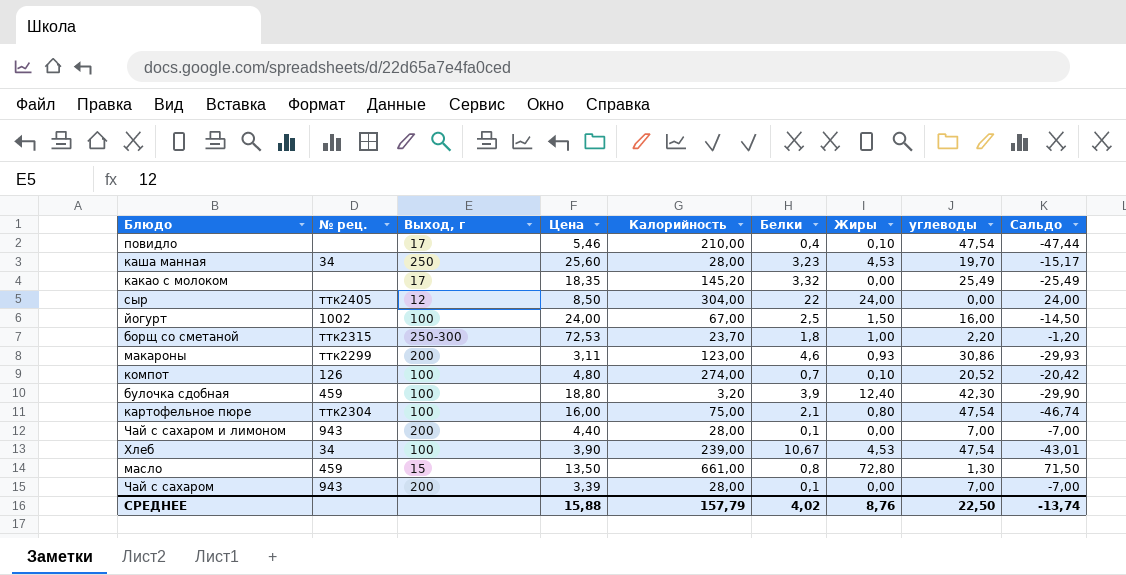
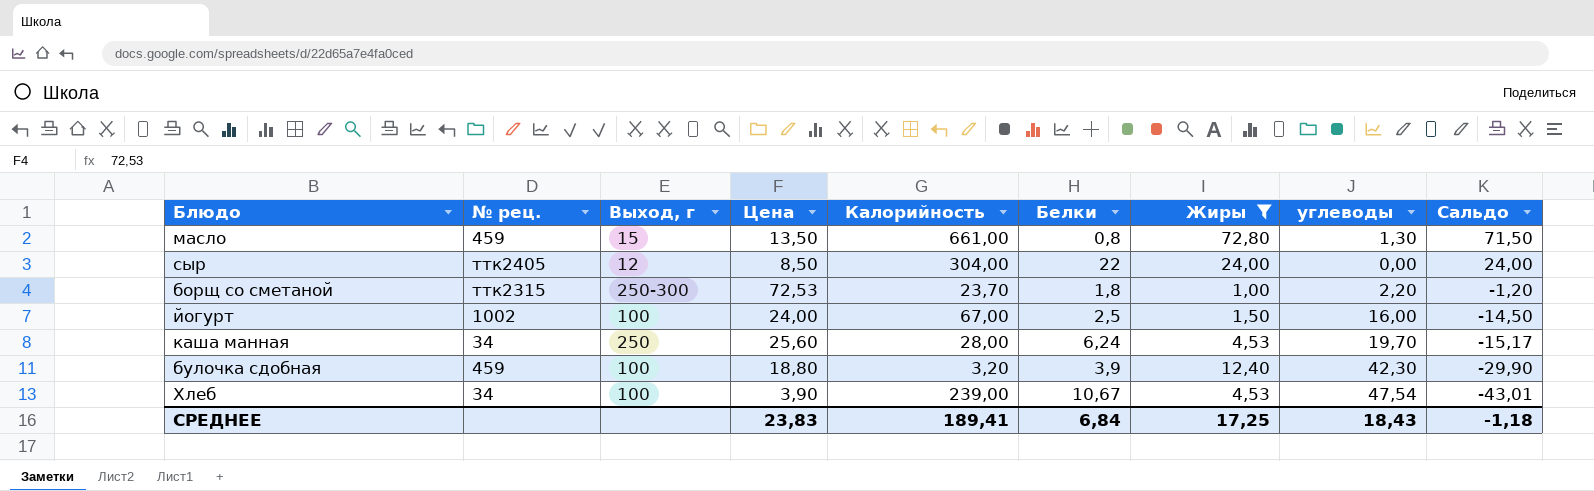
filter: none -> Жиры >= 1,00
row order: none -> Сальдо descending
каша манная | Белки: 3,23 -> 6,24
СРЕДНЕЕ | Цена: 15,88 -> 23,83
СРЕДНЕЕ | Калорийность: 157,79 -> 189,41
СРЕДНЕЕ | Белки: 4,02 -> 6,84
СРЕДНЕЕ | Жиры: 8,76 -> 17,25
СРЕДНЕЕ | углеводы: 22,50 -> 18,43
СРЕДНЕЕ | Сальдо: -13,74 -> -1,18

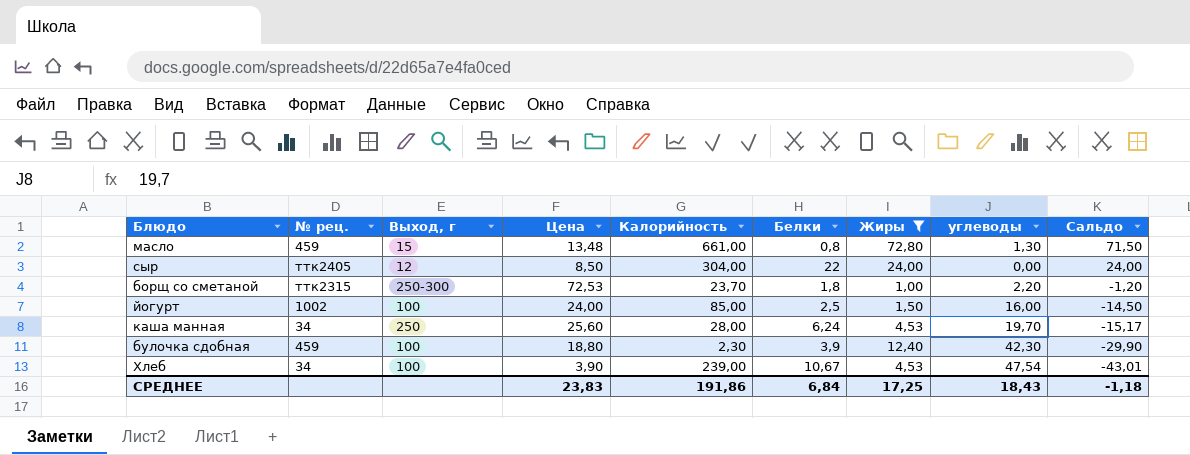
масло | Цена: 13,50 -> 13,48
йогурт | Калорийность: 67,00 -> 85,00
булочка сдобная | Калорийность: 3,20 -> 2,30
СРЕДНЕЕ | Калорийность: 189,41 -> 191,86

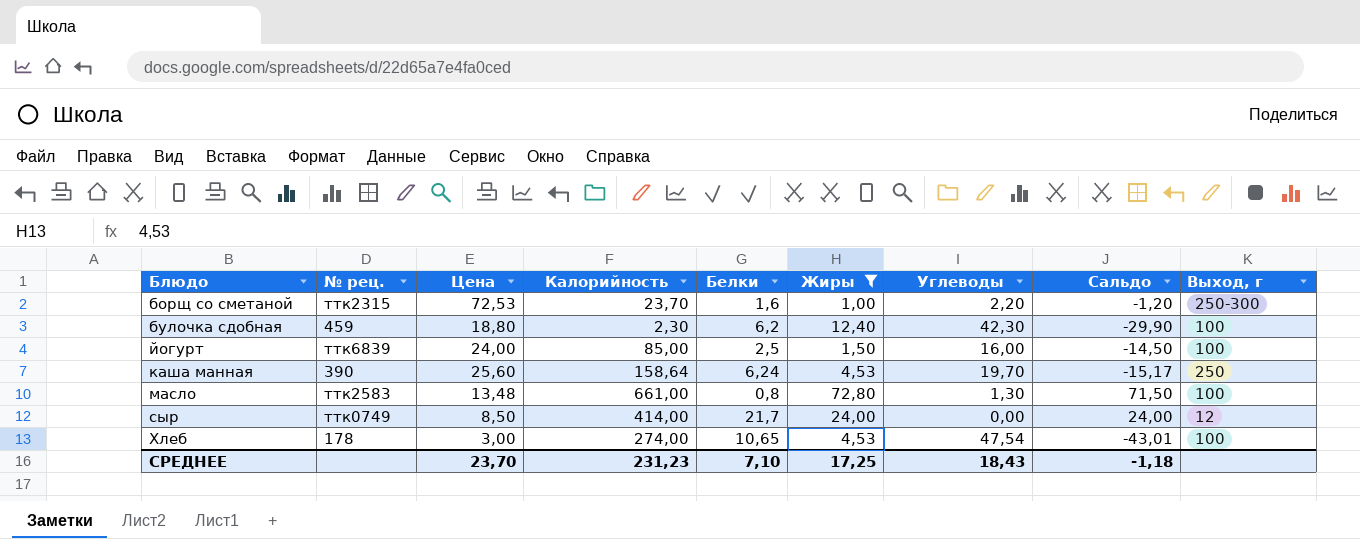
row order: Сальдо descending -> Блюдо ascending
column name: углеводы -> Углеводы
column Выход, г | position: 3 -> 9
борщ со сметаной | Белки: 1,8 -> 1,6
булочка сдобная | Белки: 3,9 -> 6,2
йогурт | № рец.: 1002 -> ттк6839
каша манная | № рец.: 34 -> 390
каша манная | Калорийность: 28,00 -> 158,64
масло | № рец.: 459 -> ттк2583
масло | Выход, г: 15 -> 100
сыр | № рец.: ттк2405 -> ттк0749
сыр | Калорийность: 304,00 -> 414,00
сыр | Белки: 22 -> 21,7
Хлеб | № рец.: 34 -> 178
Хлеб | Цена: 3,90 -> 3,00
Хлеб | Калорийность: 239,00 -> 274,00
Хлеб | Белки: 10,67 -> 10,65
СРЕДНЕЕ | Цена: 23,83 -> 23,70
СРЕДНЕЕ | Калорийность: 191,86 -> 231,23
СРЕДНЕЕ | Белки: 6,84 -> 7,10

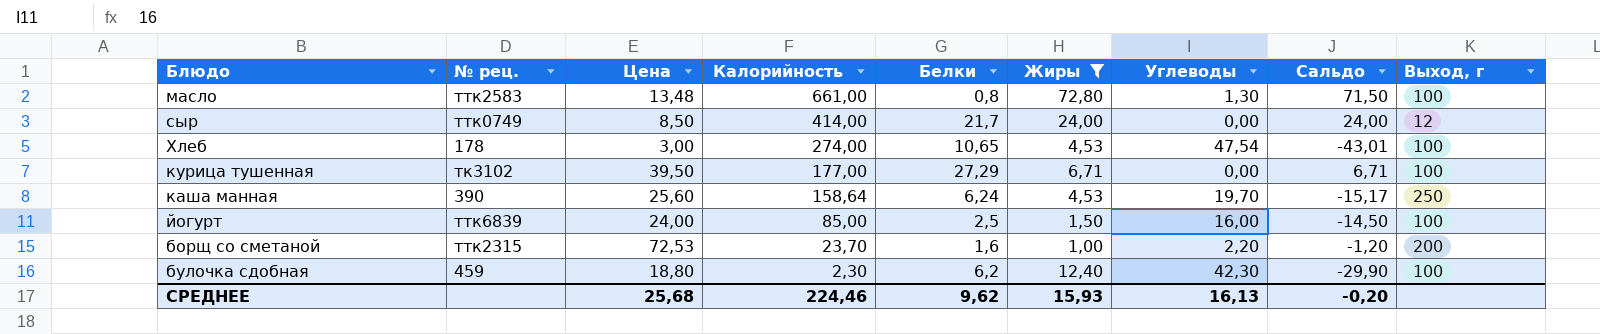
row order: Блюдо ascending -> Калорийность descending
row курица тушенная: none -> тк3102 | 39,50 | 177,00 | 27,29 | 6,71 | 0,00 | 6,71 | 100
борщ со сметаной | Выход, г: 250-300 -> 200
СРЕДНЕЕ | Цена: 23,70 -> 25,68
СРЕДНЕЕ | Калорийность: 231,23 -> 224,46
СРЕДНЕЕ | Белки: 7,10 -> 9,62
СРЕДНЕЕ | Жиры: 17,25 -> 15,93
СРЕДНЕЕ | Углеводы: 18,43 -> 16,13
СРЕДНЕЕ | Сальдо: -1,18 -> -0,20

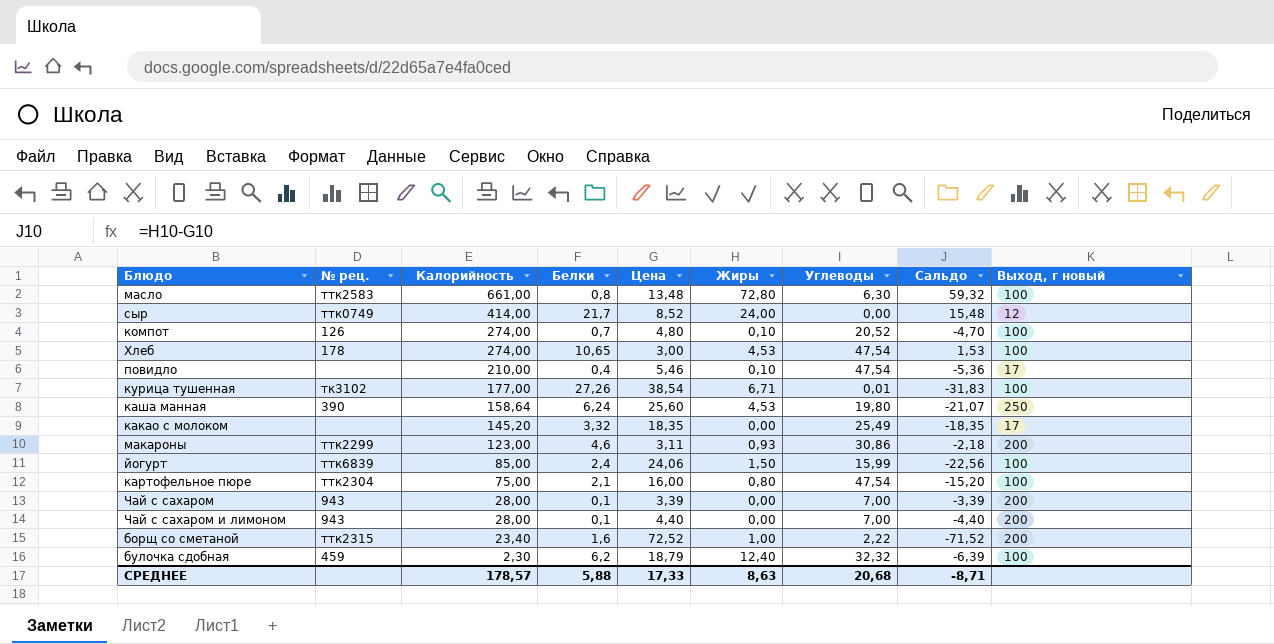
filter: Жиры >= 1,00 -> none
column Цена | position: 3 -> 5
column Сальдо | formula: [Жиры] - [Углеводы] -> [Жиры] - [Цена]
column name: Выход, г -> Выход, г новый
масло | Углеводы: 1,30 -> 6,30
сыр | Цена: 8,50 -> 8,52
курица тушенная | Белки: 27,29 -> 27,26
курица тушенная | Цена: 39,50 -> 38,54
курица тушенная | Углеводы: 0,00 -> 0,01
каша манная | Углеводы: 19,70 -> 19,80
йогурт | Белки: 2,5 -> 2,4
йогурт | Цена: 24,00 -> 24,06
йогурт | Углеводы: 16,00 -> 15,99
борщ со сметаной | Калорийность: 23,70 -> 23,40
борщ со сметаной | Цена: 72,53 -> 72,52
борщ со сметаной | Углеводы: 2,20 -> 2,22
булочка сдобная | Цена: 18,80 -> 18,79
булочка сдобная | Углеводы: 42,30 -> 32,32
СРЕДНЕЕ | Калорийность: 224,46 -> 178,57
СРЕДНЕЕ | Белки: 9,62 -> 5,88
СРЕДНЕЕ | Цена: 25,68 -> 17,33
СРЕДНЕЕ | Жиры: 15,93 -> 8,63
СРЕДНЕЕ | Углеводы: 16,13 -> 20,68
СРЕДНЕЕ | Сальдо: -0,20 -> -8,71

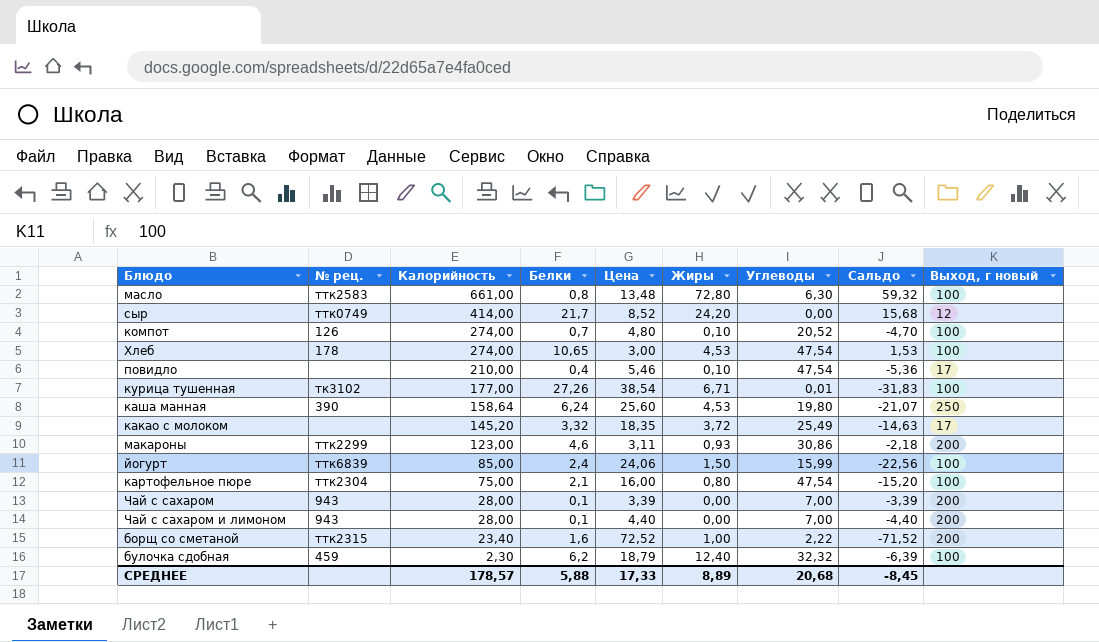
сыр | Жиры: 24,00 -> 24,20
сыр | Сальдо: 15,48 -> 15,68
какао с молоком | Жиры: 0,00 -> 3,72
какао с молоком | Сальдо: -18,35 -> -14,63
СРЕДНЕЕ | Жиры: 8,63 -> 8,89
СРЕДНЕЕ | Сальдо: -8,71 -> -8,45

